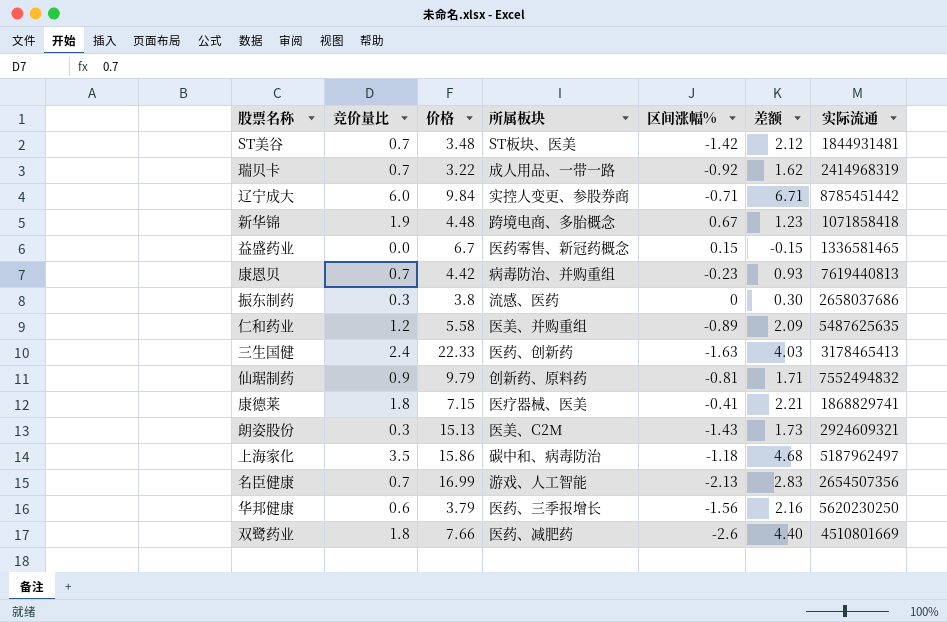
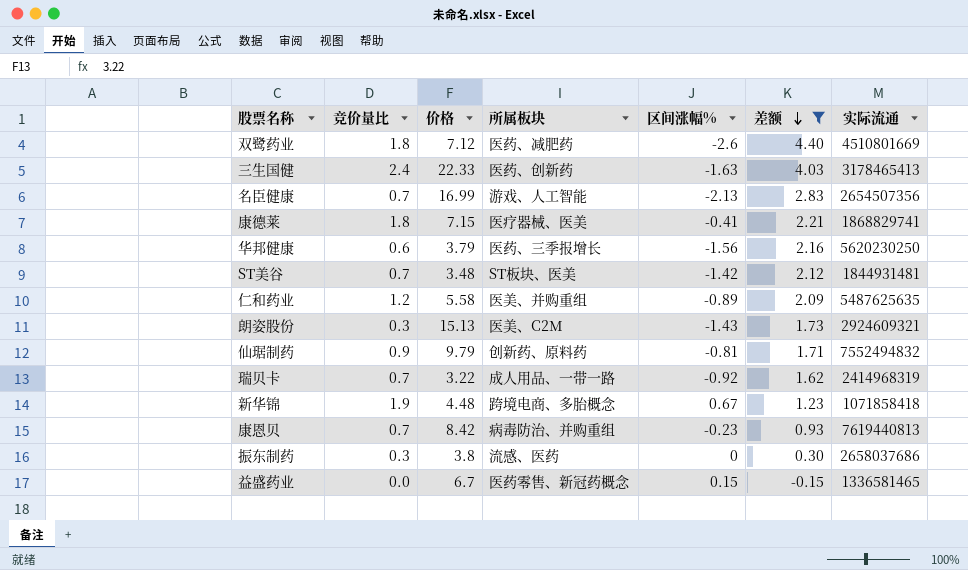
filter: none -> 差额 <= 4.40
row order: none -> 差额 descending
双鹭药业 | 价格: 7.66 -> 7.12
康恩贝 | 价格: 4.42 -> 8.42

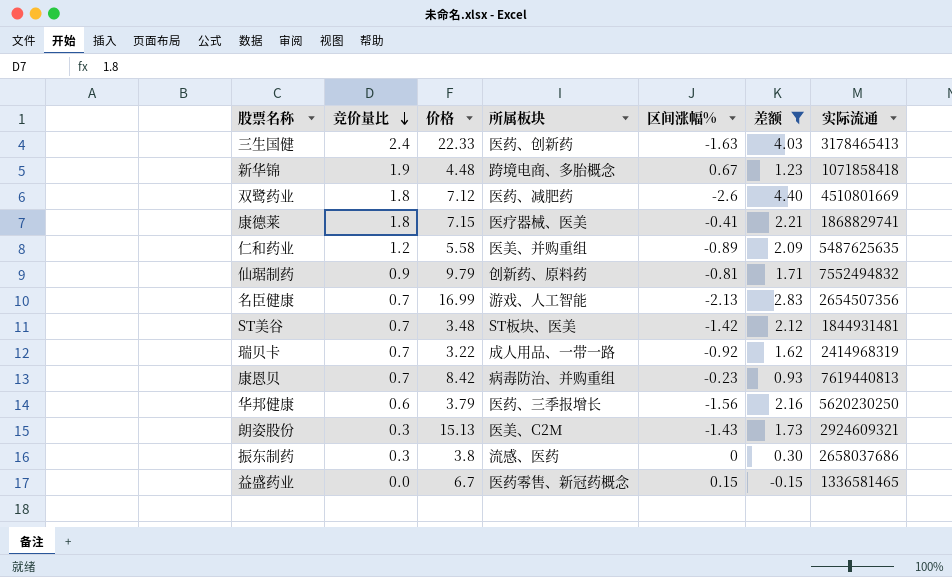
row order: 差额 descending -> 竞价量比 descending

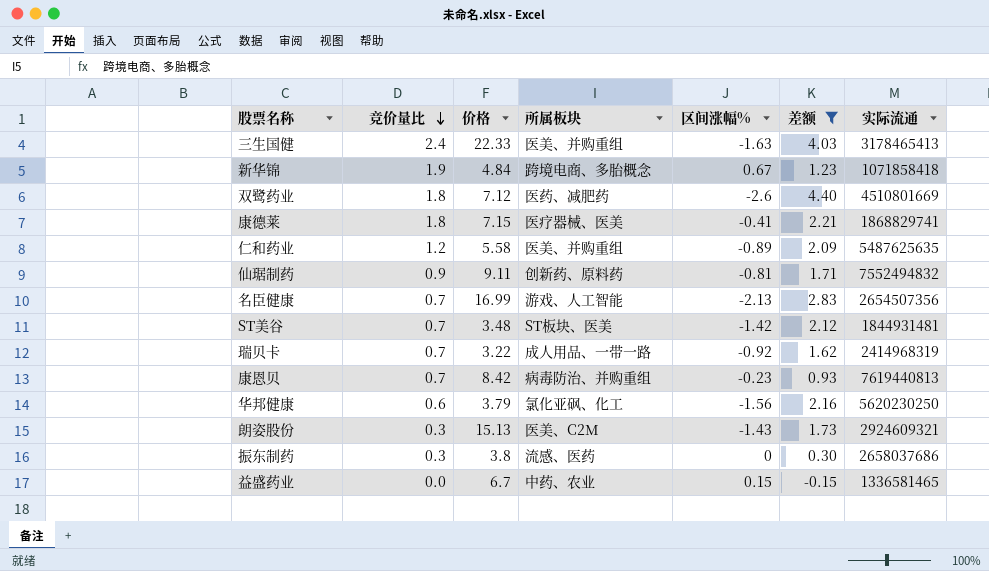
三生国健 | 所属板块: 医药、创新药 -> 医美、并购重组
新华锦 | 价格: 4.48 -> 4.84
仙琚制药 | 价格: 9.79 -> 9.11
华邦健康 | 所属板块: 医药、三季报增长 -> 氯化亚砜、化工
益盛药业 | 所属板块: 医药零售、新冠药概念 -> 中药、农业

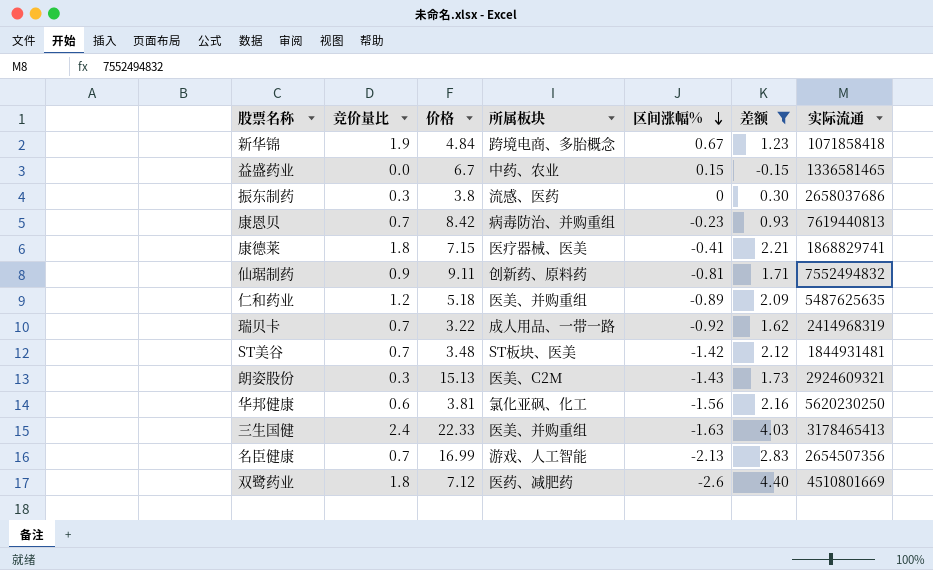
row order: 竞价量比 descending -> 区间涨幅% descending
仁和药业 | 价格: 5.58 -> 5.18
华邦健康 | 价格: 3.79 -> 3.81

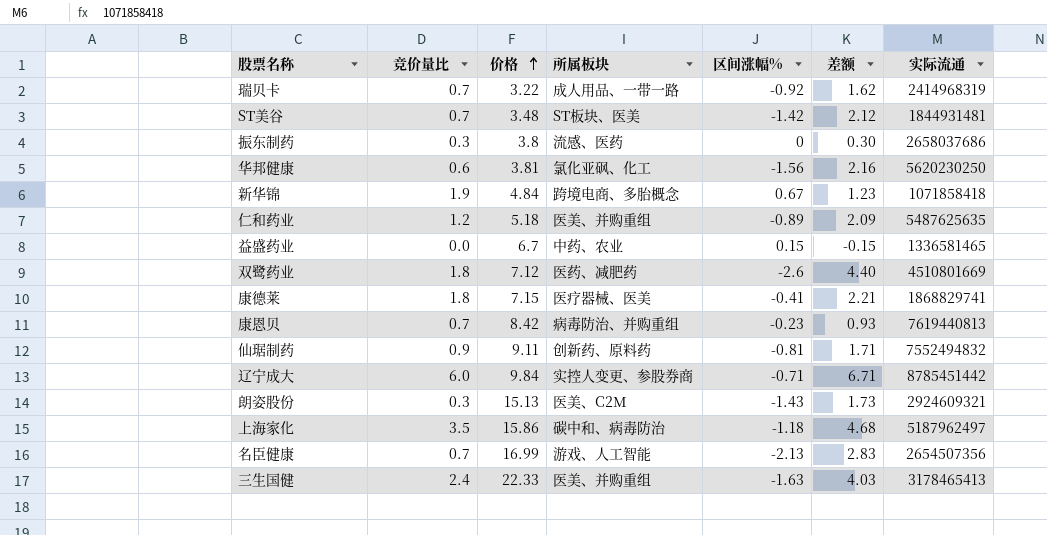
filter: 差额 <= 4.40 -> none
row order: 区间涨幅% descending -> 价格 ascending

